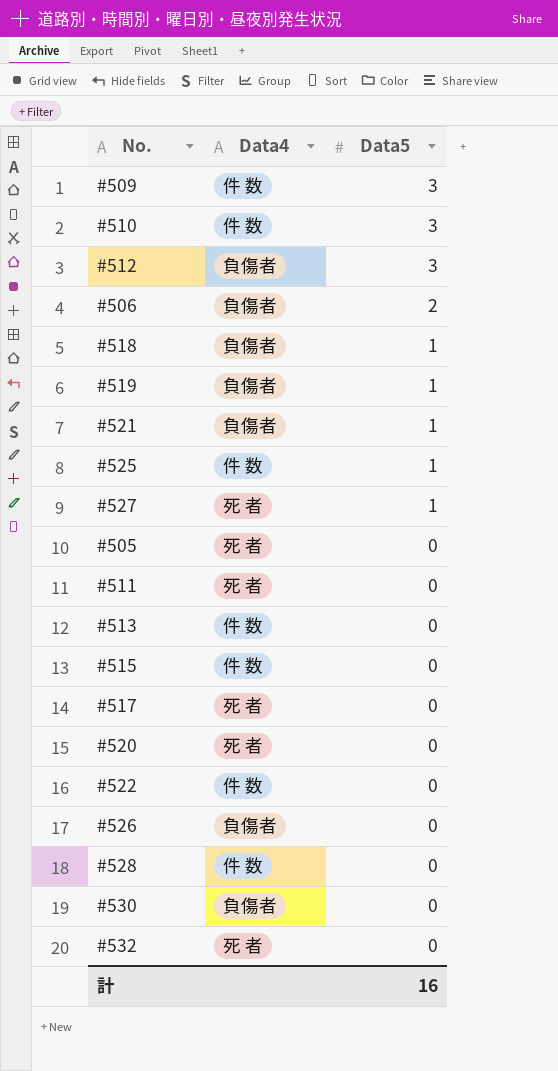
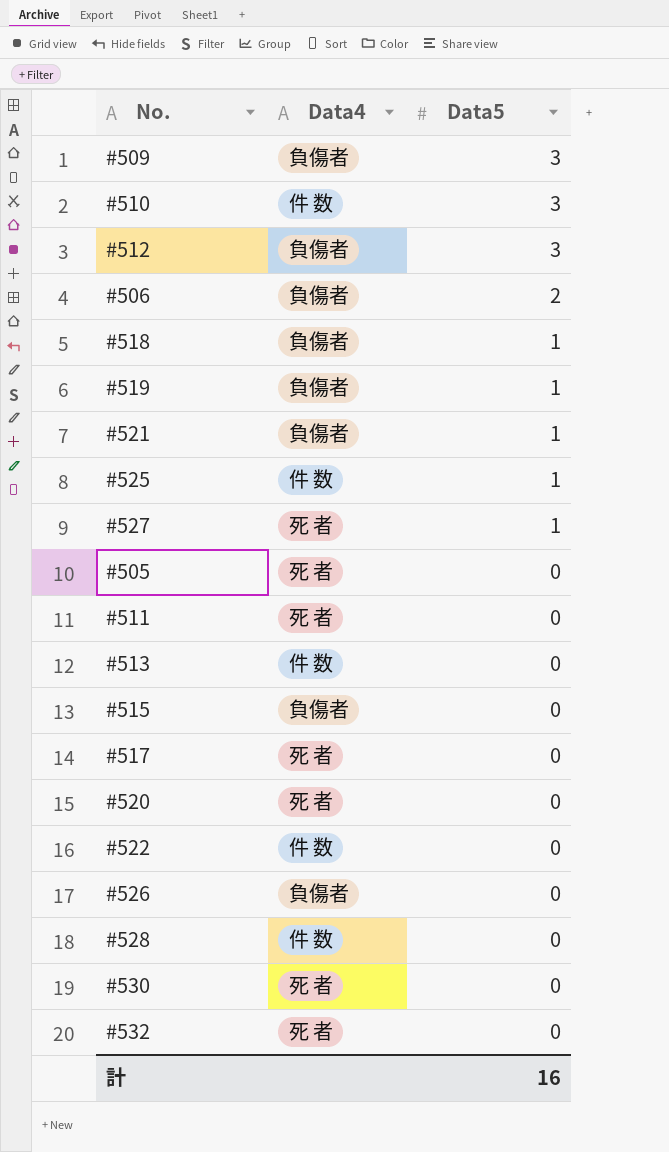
#509 | Data4: 件 数 -> 負傷者
#515 | Data4: 件 数 -> 負傷者
#530 | Data4: 負傷者 -> 死 者

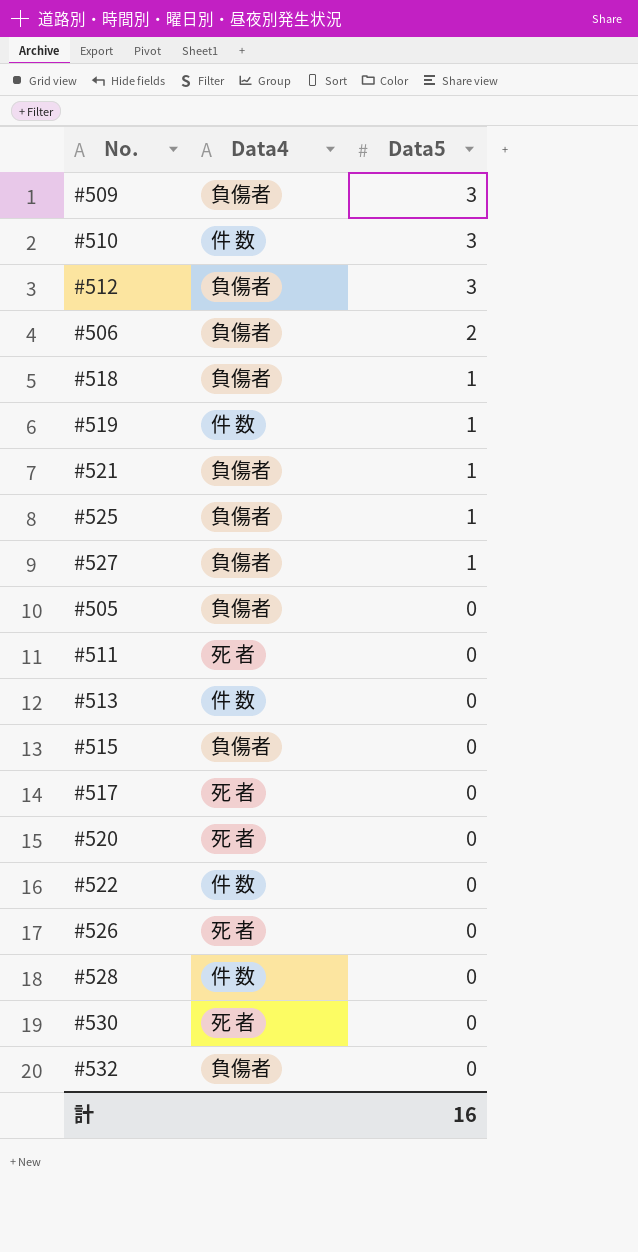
#519 | Data4: 負傷者 -> 件 数
#525 | Data4: 件 数 -> 負傷者
#527 | Data4: 死 者 -> 負傷者
#505 | Data4: 死 者 -> 負傷者
#526 | Data4: 負傷者 -> 死 者
#532 | Data4: 死 者 -> 負傷者

